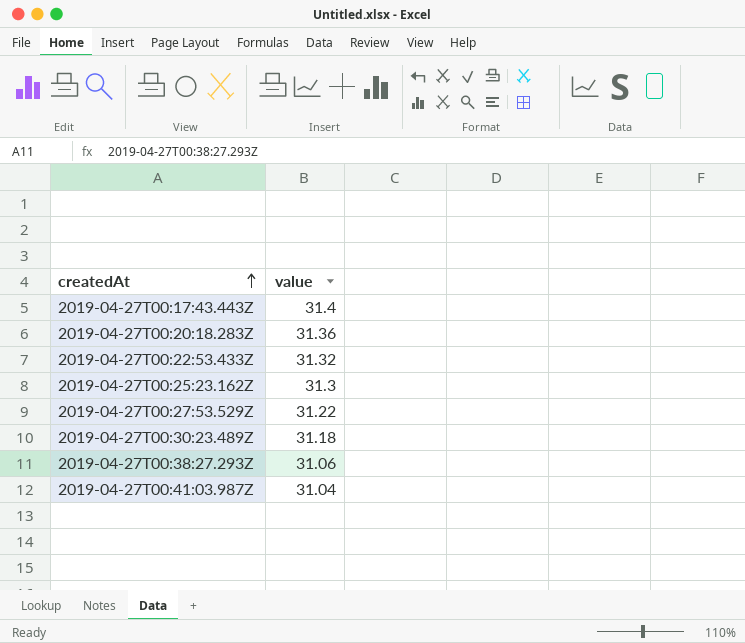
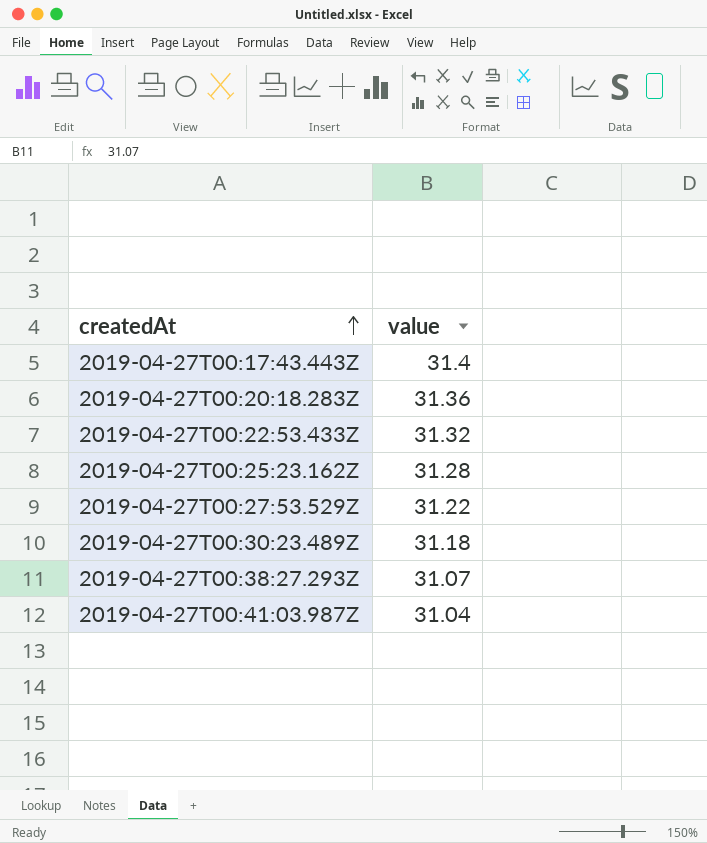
2019-04-27T00:25:23.162Z | value: 31.3 -> 31.28
2019-04-27T00:38:27.293Z | value: 31.06 -> 31.07

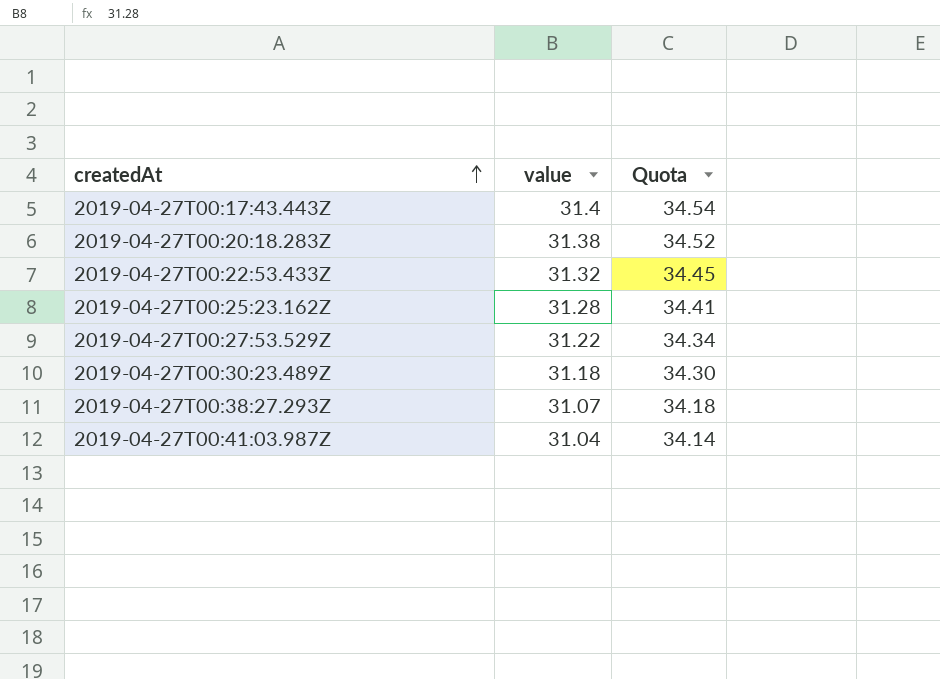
column Quota | formula: none -> [value] * 1.1
2019-04-27T00:20:18.283Z | value: 31.36 -> 31.38

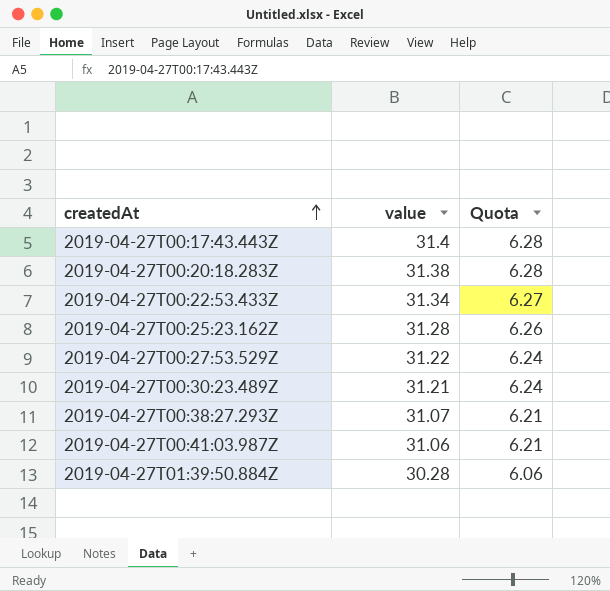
column Quota | formula: [value] * 1.1 -> [value] * 0.2
2019-04-27T00:22:53.433Z | value: 31.32 -> 31.34
2019-04-27T00:30:23.489Z | value: 31.18 -> 31.21
2019-04-27T00:41:03.987Z | value: 31.04 -> 31.06
row 2019-04-27T01:39:50.884Z: none -> 30.28 | 6.06

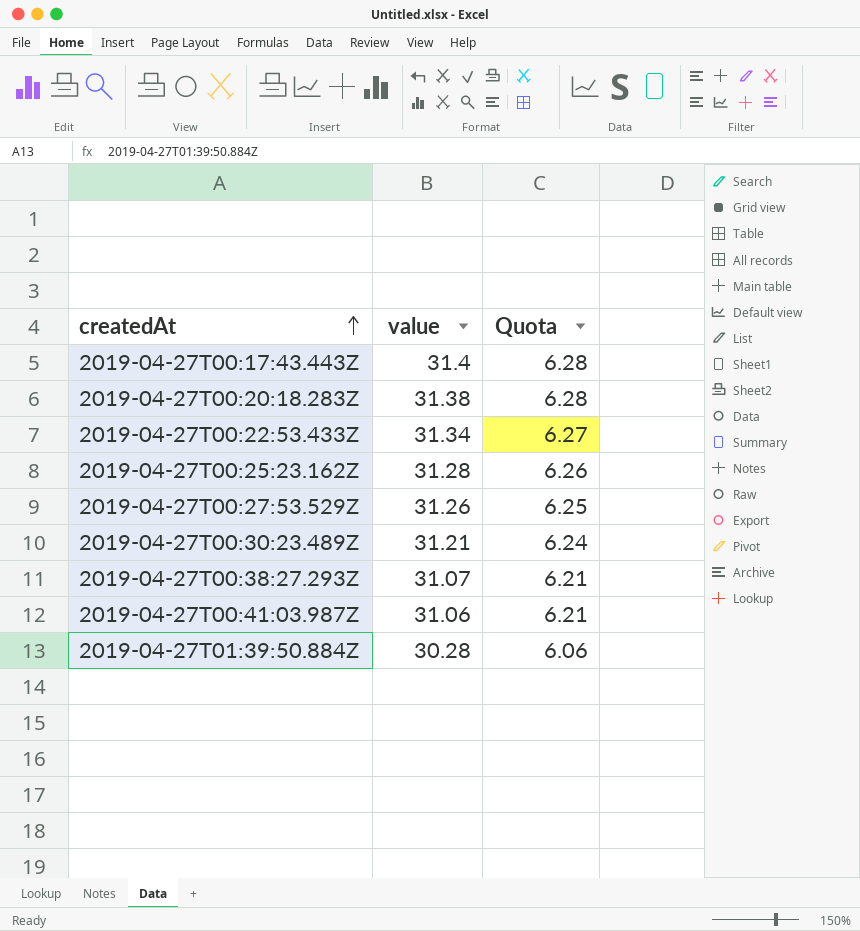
2019-04-27T00:27:53.529Z | value: 31.22 -> 31.26
2019-04-27T00:27:53.529Z | Quota: 6.24 -> 6.25

